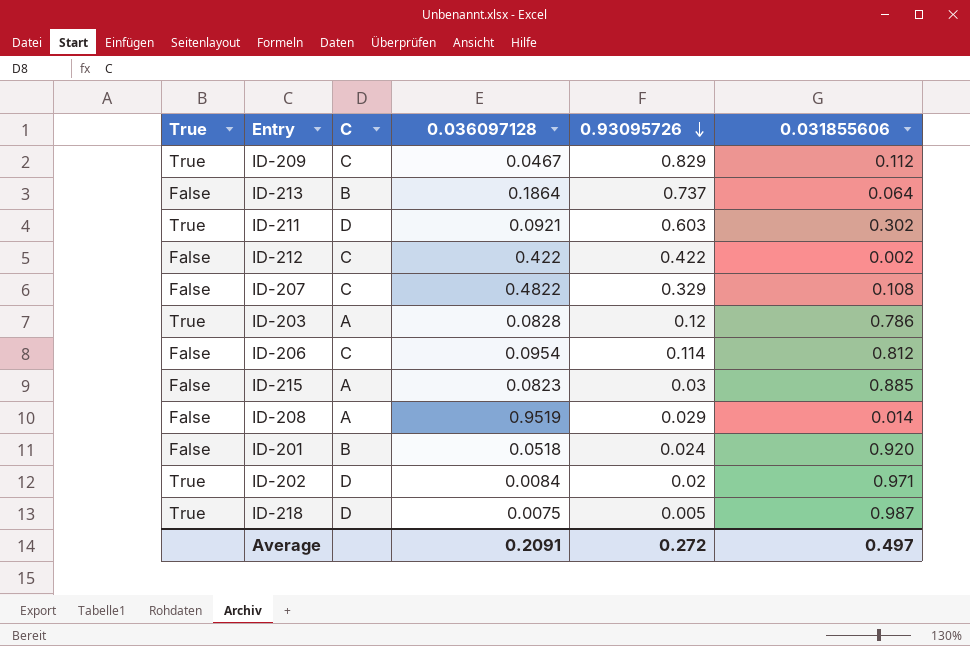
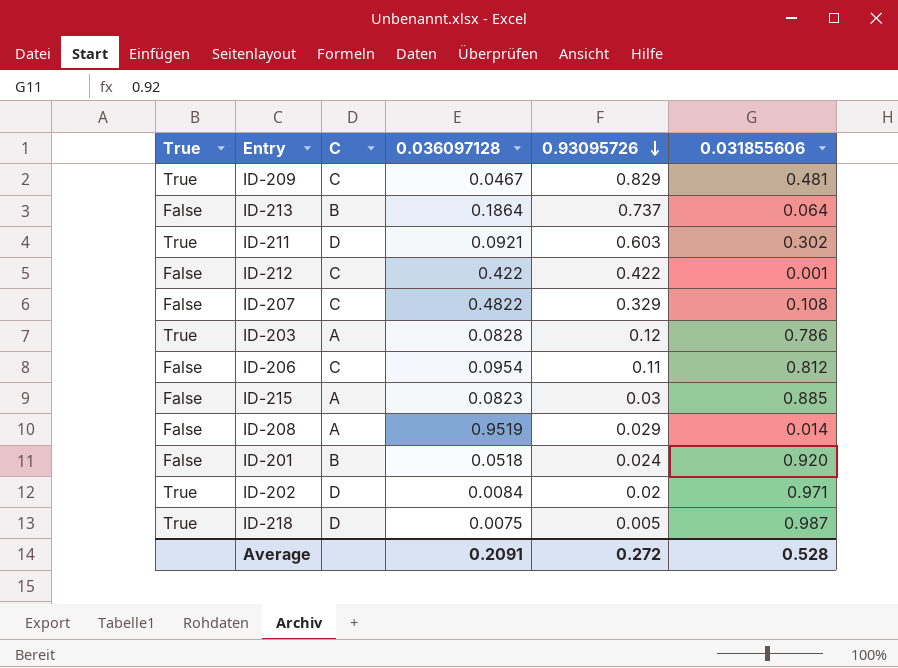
ID-209 | 0.031855606: 0.112 -> 0.481
ID-212 | 0.031855606: 0.002 -> 0.001
ID-206 | 0.93095726: 0.114 -> 0.11
Average | 0.031855606: 0.497 -> 0.528

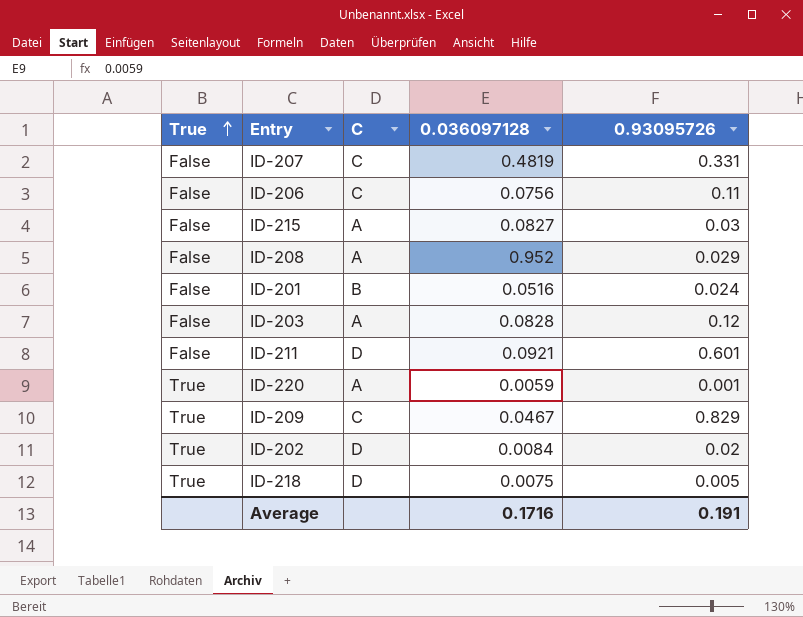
row order: 0.93095726 descending -> True ascending
column 0.031855606 | position: 6 -> none
row ID-213: False | B | 0.1864 | 0.737 | 0.064 -> none
row ID-212: False | C | 0.422 | 0.422 | 0.001 -> none
ID-207 | 0.036097128: 0.4822 -> 0.4819
ID-207 | 0.93095726: 0.329 -> 0.331
ID-206 | 0.036097128: 0.0954 -> 0.0756
ID-215 | 0.036097128: 0.0823 -> 0.0827
ID-208 | 0.036097128: 0.9519 -> 0.952
ID-201 | 0.036097128: 0.0518 -> 0.0516
ID-203 | True: True -> False
ID-211 | True: True -> False
ID-211 | 0.93095726: 0.603 -> 0.601
row ID-220: none -> True | A | 0.0059 | 0.001
Average | 0.036097128: 0.2091 -> 0.1716
Average | 0.93095726: 0.272 -> 0.191

